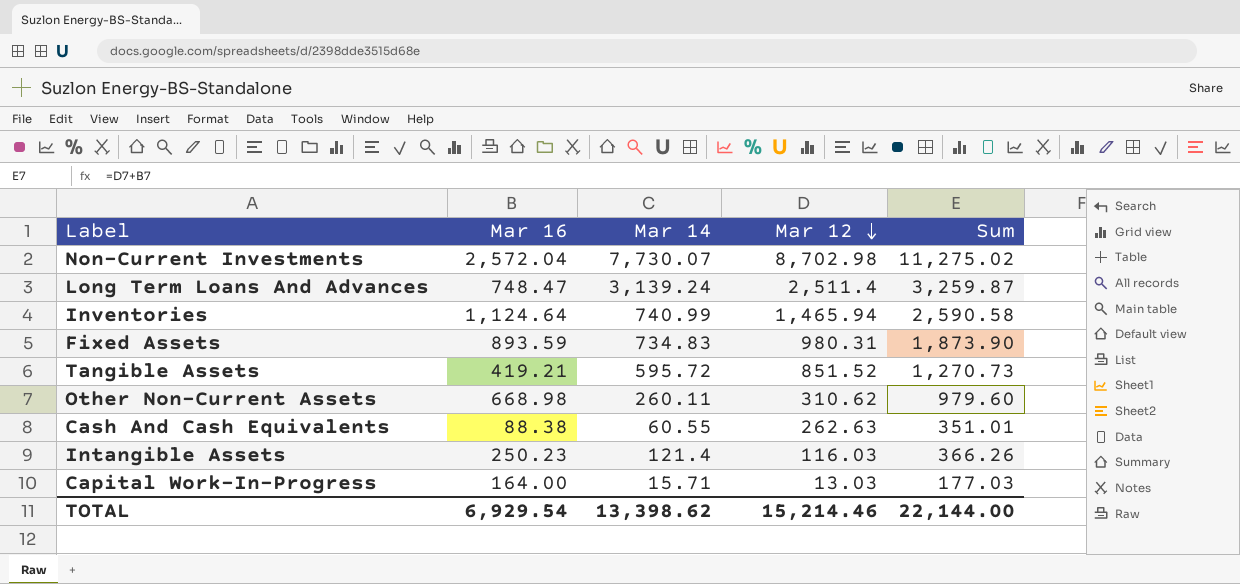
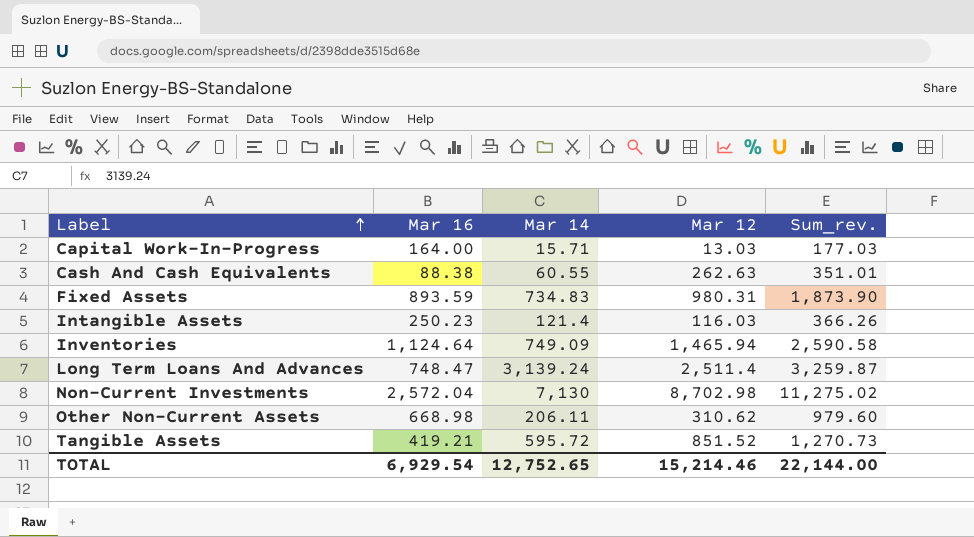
row order: Mar 12 descending -> Label ascending
column name: Sum -> Sum_rev.
Inventories | Mar 14: 740.99 -> 749.09
Non-Current Investments | Mar 14: 7,730.07 -> 7,130
Other Non-Current Assets | Mar 14: 260.11 -> 206.11
TOTAL | Mar 14: 13,398.62 -> 12,752.65

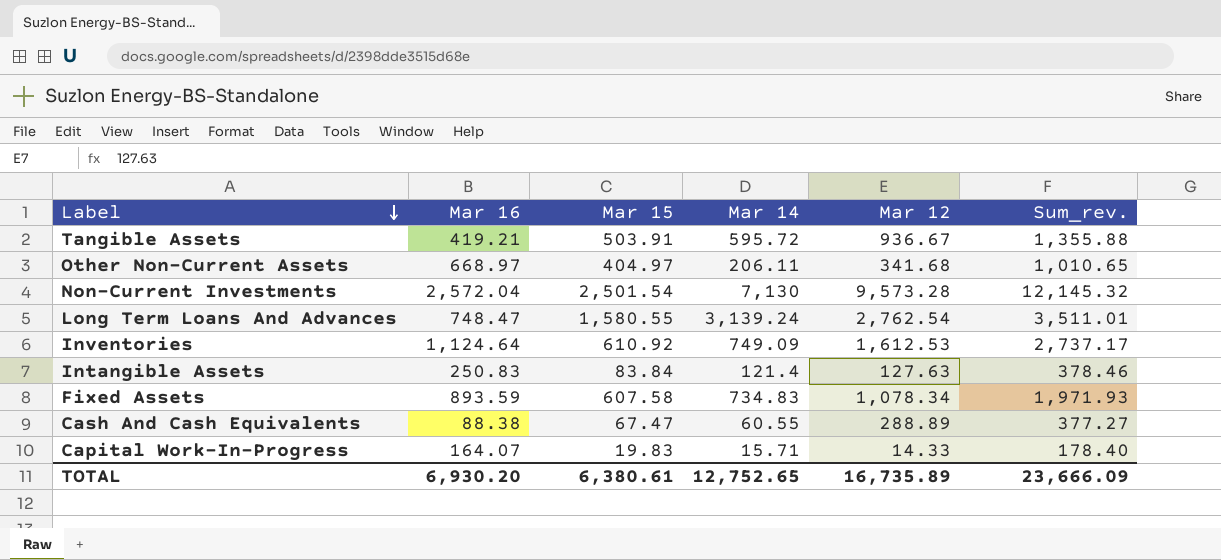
row order: Label ascending -> Label descending
column Mar 15 | position: none -> 3
Tangible Assets | Mar 12: 851.52 -> 936.67
Tangible Assets | Sum_rev.: 1,270.73 -> 1,355.88
Other Non-Current Assets | Mar 16: 668.98 -> 668.97
Other Non-Current Assets | Mar 12: 310.62 -> 341.68
Other Non-Current Assets | Sum_rev.: 979.60 -> 1,010.65
Non-Current Investments | Mar 12: 8,702.98 -> 9,573.28
Non-Current Investments | Sum_rev.: 11,275.02 -> 12,145.32
Long Term Loans And Advances | Mar 12: 2,511.4 -> 2,762.54
Long Term Loans And Advances | Sum_rev.: 3,259.87 -> 3,511.01
Inventories | Mar 12: 1,465.94 -> 1,612.53
Inventories | Sum_rev.: 2,590.58 -> 2,737.17
Intangible Assets | Mar 16: 250.23 -> 250.83
Intangible Assets | Mar 12: 116.03 -> 127.63
Intangible Assets | Sum_rev.: 366.26 -> 378.46
Fixed Assets | Mar 12: 980.31 -> 1,078.34
Fixed Assets | Sum_rev.: 1,873.90 -> 1,971.93
Cash And Cash Equivalents | Mar 12: 262.63 -> 288.89
Cash And Cash Equivalents | Sum_rev.: 351.01 -> 377.27
Capital Work-In-Progress | Mar 16: 164.00 -> 164.07
Capital Work-In-Progress | Mar 12: 13.03 -> 14.33
Capital Work-In-Progress | Sum_rev.: 177.03 -> 178.40
TOTAL | Mar 16: 6,929.54 -> 6,930.20
TOTAL | Mar 12: 15,214.46 -> 16,735.89
TOTAL | Sum_rev.: 22,144.00 -> 23,666.09

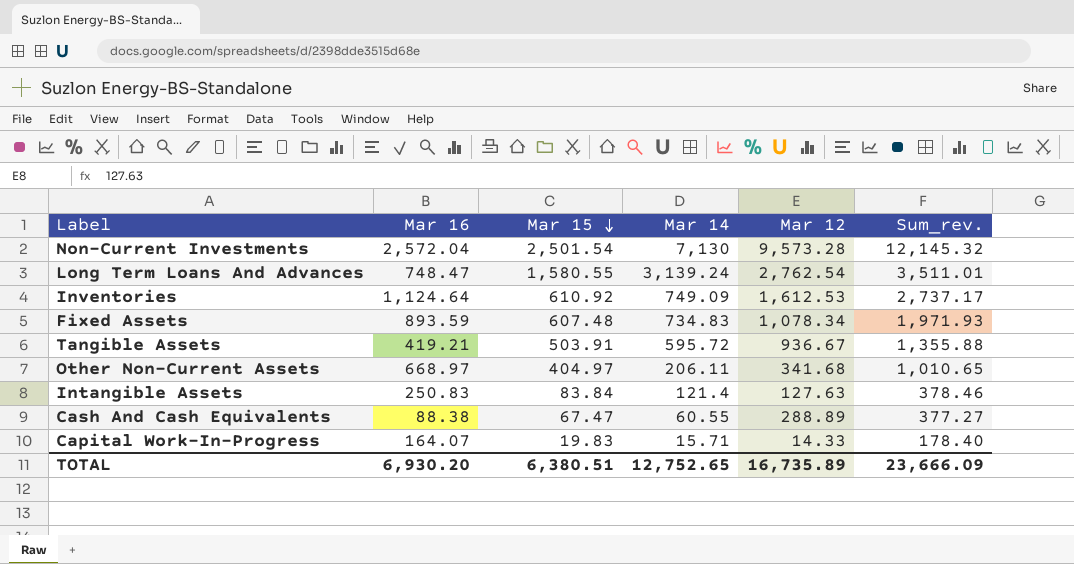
row order: Label descending -> Mar 15 descending
Fixed Assets | Mar 15: 607.58 -> 607.48
TOTAL | Mar 15: 6,380.61 -> 6,380.51

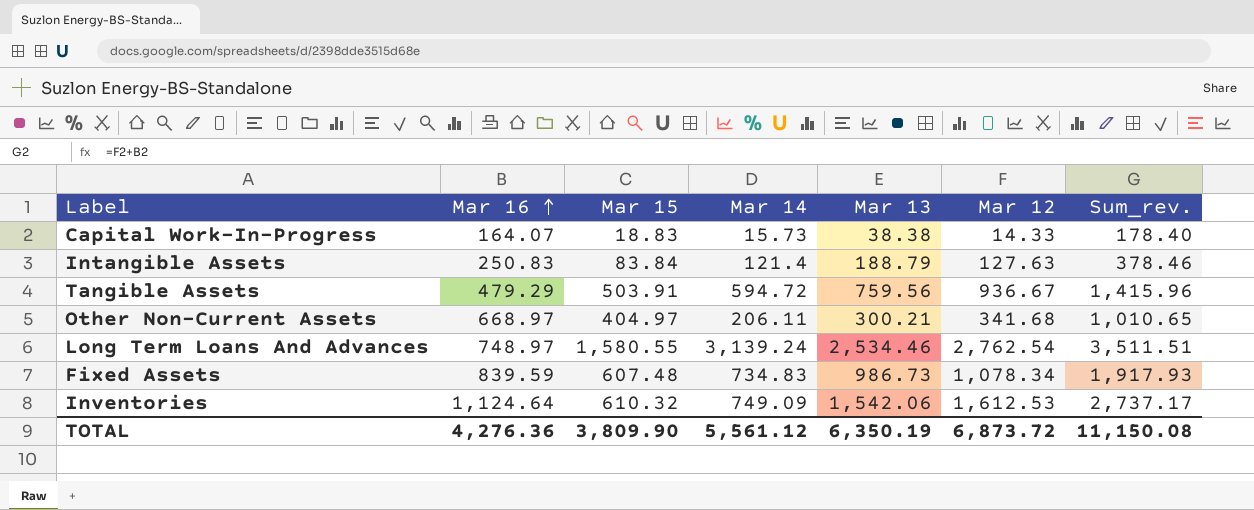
row order: Mar 15 descending -> Mar 16 ascending
column Mar 13 | position: none -> 5
row Non-Current Investments: 2,572.04 | 2,501.54 | 7,130 | 9,573.28 | 12,145.32 -> none
row Cash And Cash Equivalents: 88.38 | 67.47 | 60.55 | 288.89 | 377.27 -> none
Capital Work-In-Progress | Mar 15: 19.83 -> 18.83
Capital Work-In-Progress | Mar 14: 15.71 -> 15.73
Tangible Assets | Mar 16: 419.21 -> 479.29
Tangible Assets | Mar 14: 595.72 -> 594.72
Tangible Assets | Sum_rev.: 1,355.88 -> 1,415.96
Long Term Loans And Advances | Mar 16: 748.47 -> 748.97
Long Term Loans And Advances | Sum_rev.: 3,511.01 -> 3,511.51
Fixed Assets | Mar 16: 893.59 -> 839.59
Fixed Assets | Sum_rev.: 1,971.93 -> 1,917.93
Inventories | Mar 15: 610.92 -> 610.32
TOTAL | Mar 16: 6,930.20 -> 4,276.36
TOTAL | Mar 15: 6,380.51 -> 3,809.90
TOTAL | Mar 14: 12,752.65 -> 5,561.12
TOTAL | Mar 12: 16,735.89 -> 6,873.72
TOTAL | Sum_rev.: 23,666.09 -> 11,150.08

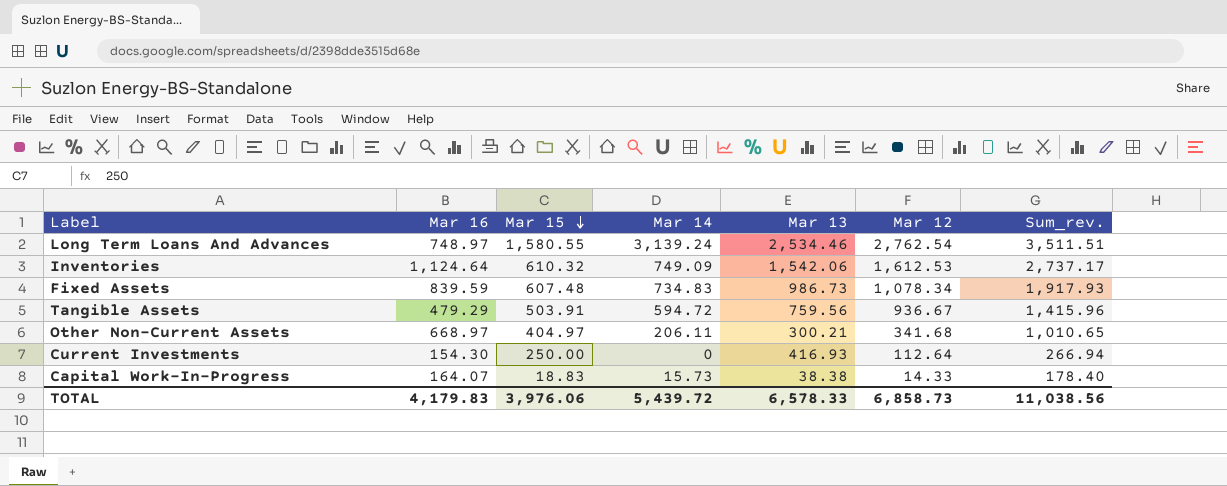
row order: Mar 16 ascending -> Mar 15 descending
row Intangible Assets: 250.83 | 83.84 | 121.4 | 188.79 | 127.63 | 378.46 -> none
row Current Investments: none -> 154.30 | 250.00 | 0 | 416.93 | 112.64 | 266.94
TOTAL | Mar 16: 4,276.36 -> 4,179.83
TOTAL | Mar 15: 3,809.90 -> 3,976.06
TOTAL | Mar 14: 5,561.12 -> 5,439.72
TOTAL | Mar 13: 6,350.19 -> 6,578.33
TOTAL | Mar 12: 6,873.72 -> 6,858.73
TOTAL | Sum_rev.: 11,150.08 -> 11,038.56

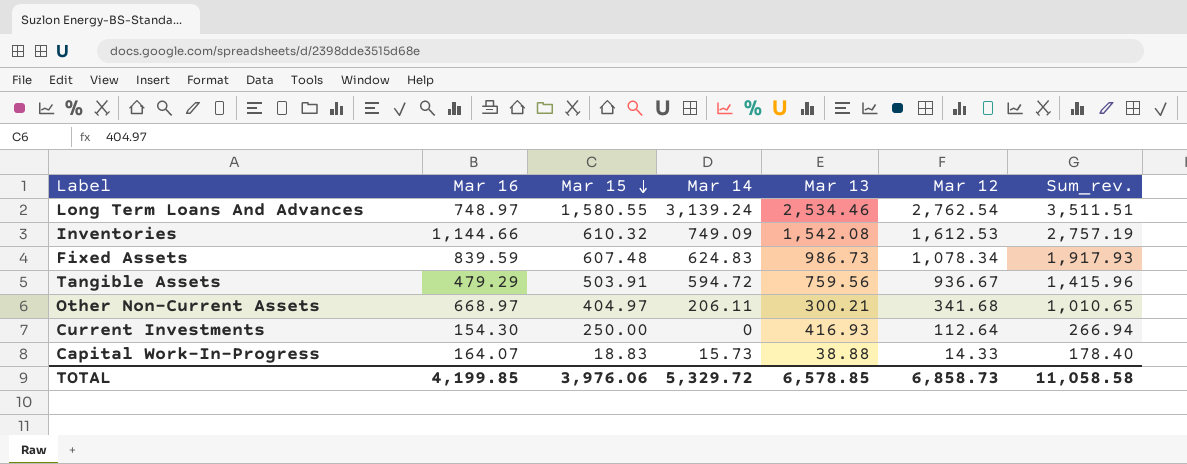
Inventories | Mar 16: 1,124.64 -> 1,144.66
Inventories | Mar 13: 1,542.06 -> 1,542.08
Inventories | Sum_rev.: 2,737.17 -> 2,757.19
Fixed Assets | Mar 14: 734.83 -> 624.83
Capital Work-In-Progress | Mar 13: 38.38 -> 38.88
TOTAL | Mar 16: 4,179.83 -> 4,199.85
TOTAL | Mar 14: 5,439.72 -> 5,329.72
TOTAL | Mar 13: 6,578.33 -> 6,578.85
TOTAL | Sum_rev.: 11,038.56 -> 11,058.58

